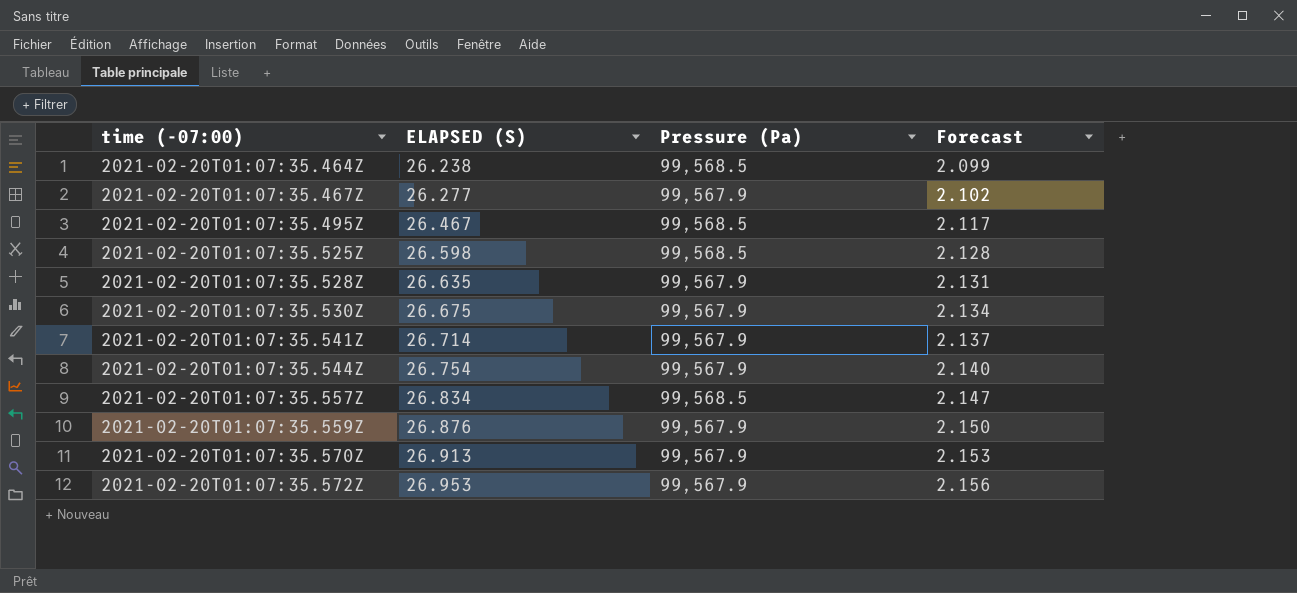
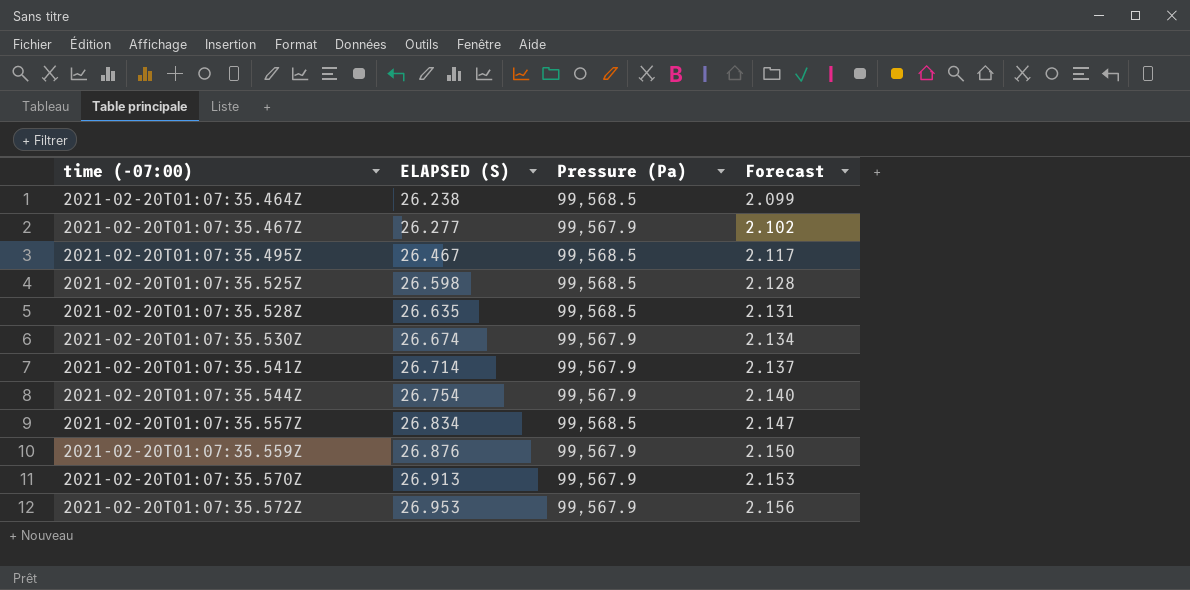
2021-02-20T01:07:35.528Z | Pressure (Pa): 99,567.9 -> 99,568.5
2021-02-20T01:07:35.530Z | ELAPSED (S): 26.675 -> 26.674

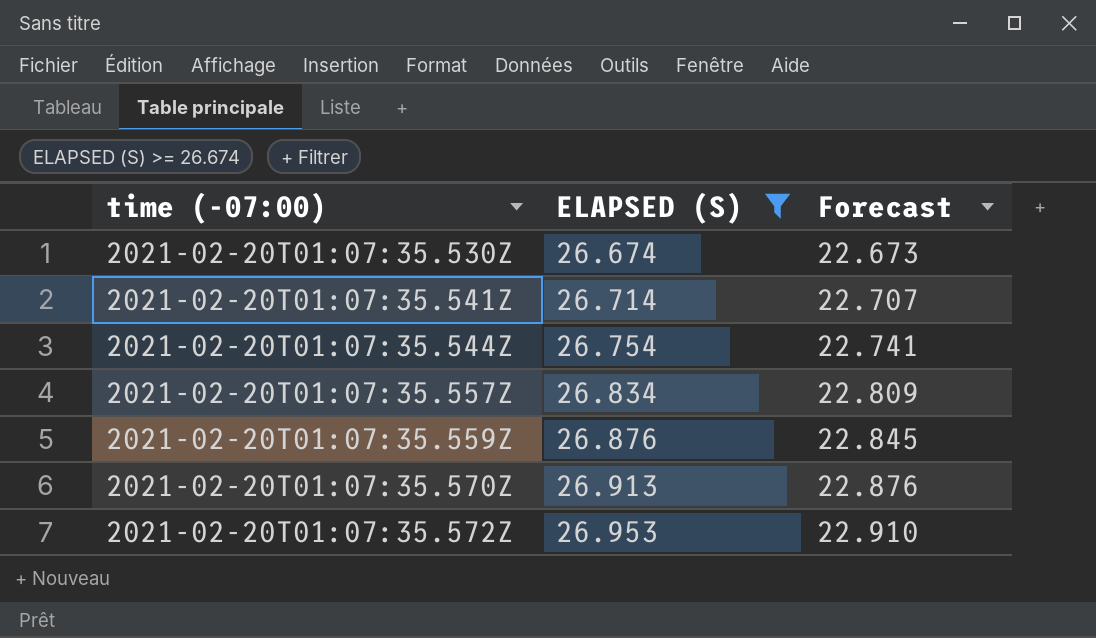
filter: none -> ELAPSED (S) >= 26.674
column Pressure (Pa) | position: 3 -> none
column Forecast | formula: [ELAPSED (S)] * 0.08 -> [ELAPSED (S)] * 0.85

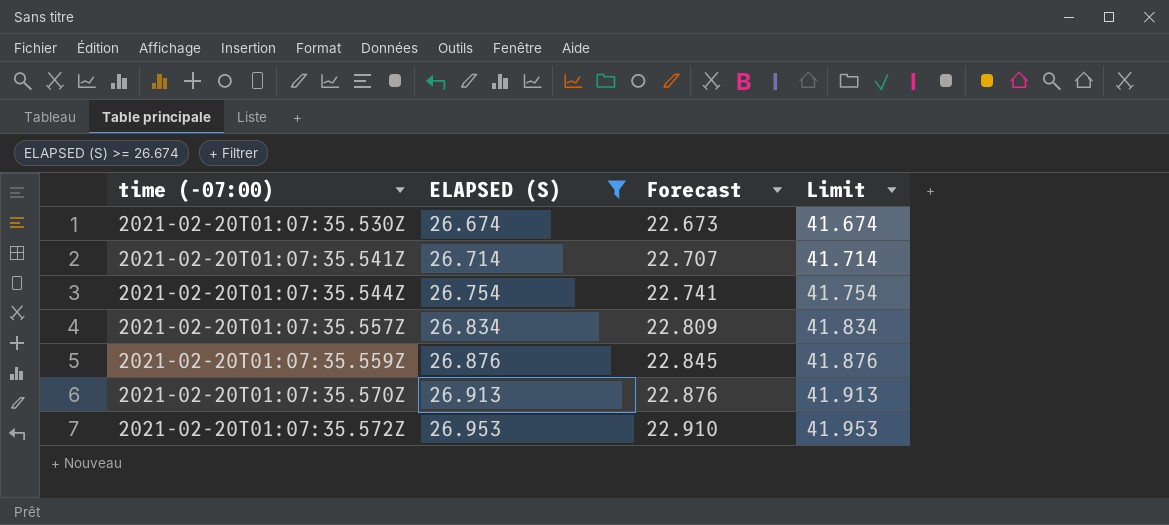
column Limit | formula: none -> [ELAPSED (S)] + 15

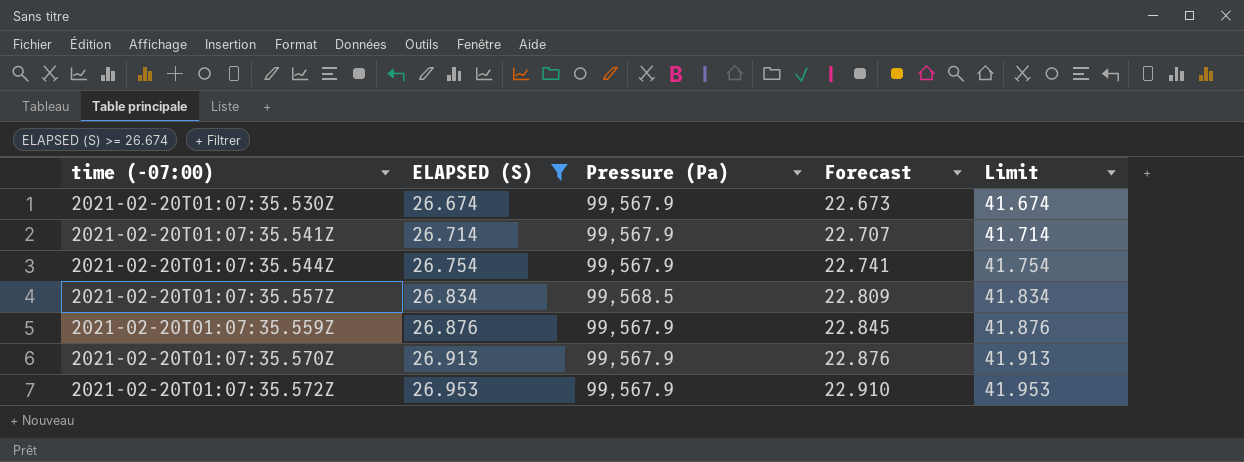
column Pressure (Pa) | position: none -> 3

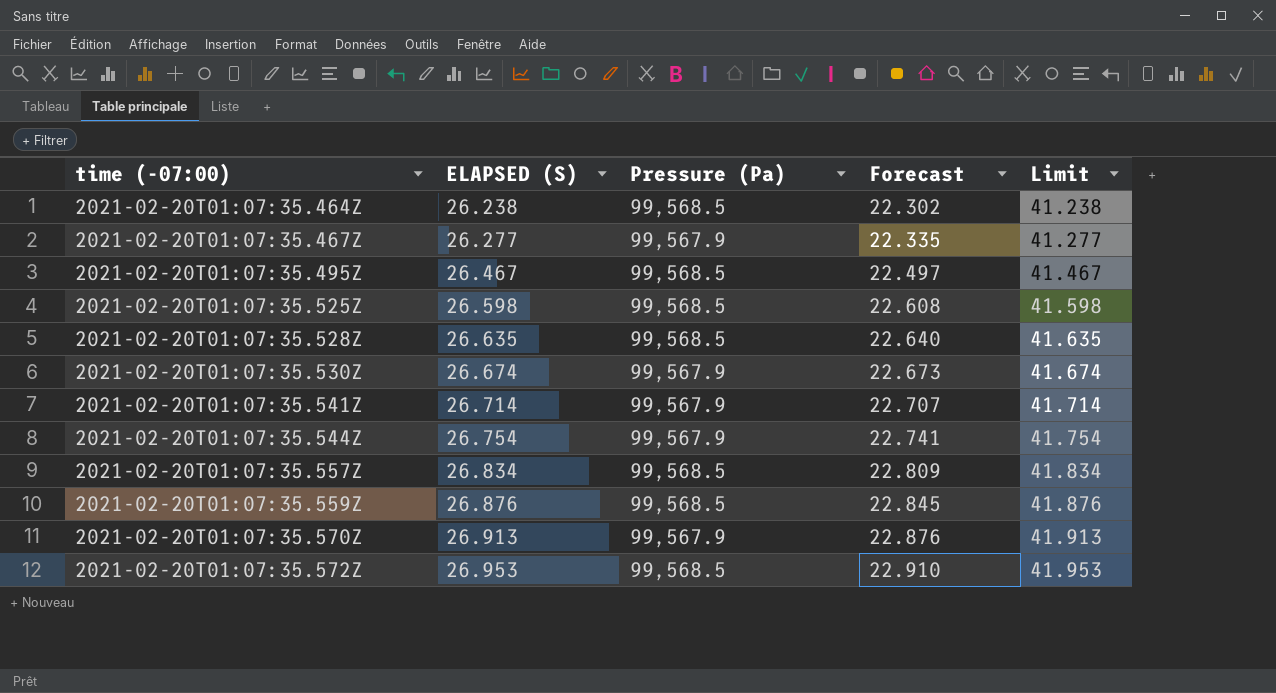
filter: ELAPSED (S) >= 26.674 -> none
2021-02-20T01:07:35.559Z | Pressure (Pa): 99,567.9 -> 99,568.5
2021-02-20T01:07:35.572Z | Pressure (Pa): 99,567.9 -> 99,568.5

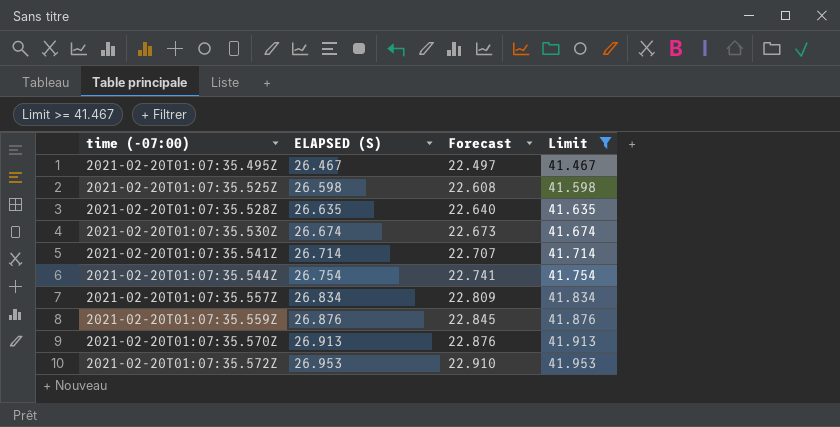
filter: none -> Limit >= 41.467
column Pressure (Pa) | position: 3 -> none

